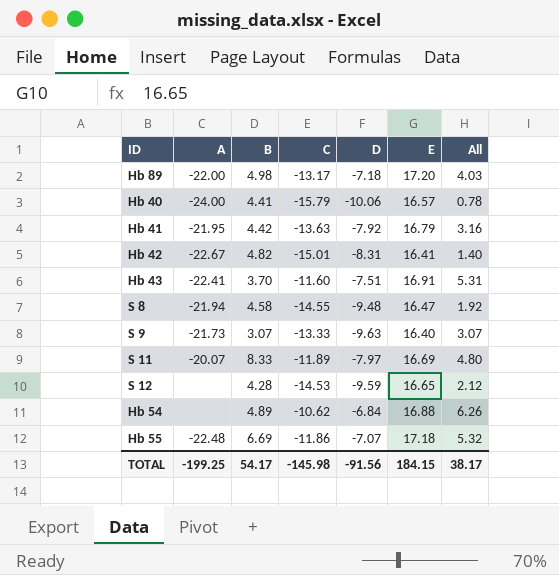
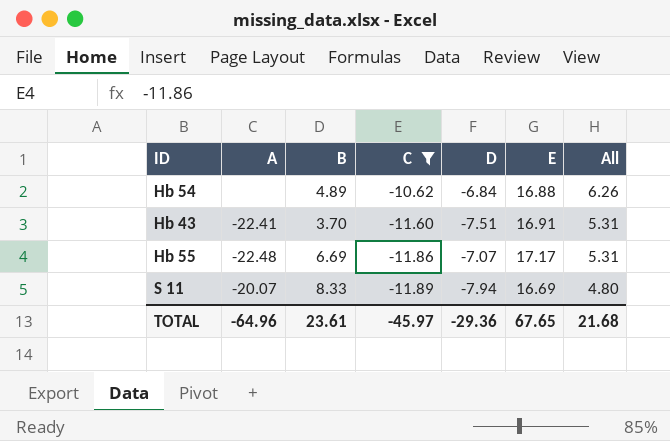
filter: none -> C >= -11.89
row order: none -> C descending
Hb 55 | E: 17.18 -> 17.17
Hb 55 | All: 5.32 -> 5.31
S 11 | D: -7.97 -> -7.94
TOTAL | A: -199.25 -> -64.96
TOTAL | B: 54.17 -> 23.61
TOTAL | C: -145.98 -> -45.97
TOTAL | D: -91.56 -> -29.36
TOTAL | E: 184.15 -> 67.65
TOTAL | All: 38.17 -> 21.68

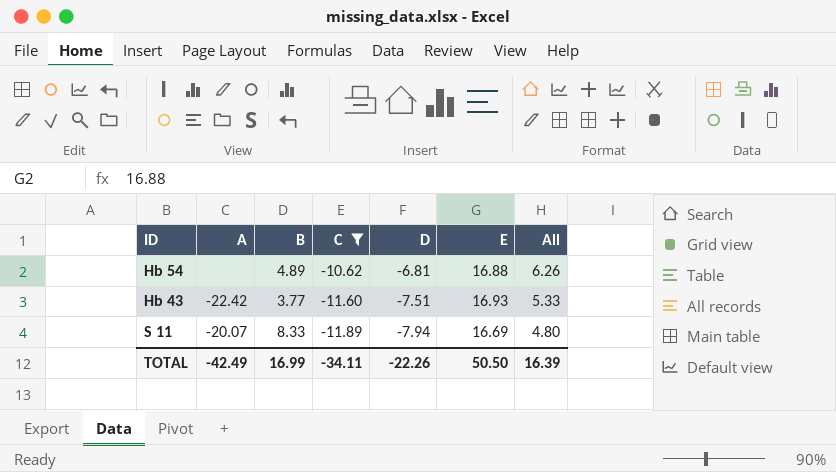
row Hb 55: -22.48 | 6.69 | -11.86 | -7.07 | 17.17 | 5.31 -> none
Hb 54 | D: -6.84 -> -6.81
Hb 43 | A: -22.41 -> -22.42
Hb 43 | B: 3.70 -> 3.77
Hb 43 | E: 16.91 -> 16.93
Hb 43 | All: 5.31 -> 5.33
TOTAL | A: -64.96 -> -42.49
TOTAL | B: 23.61 -> 16.99
TOTAL | C: -45.97 -> -34.11
TOTAL | D: -29.36 -> -22.26
TOTAL | E: 67.65 -> 50.50
TOTAL | All: 21.68 -> 16.39

